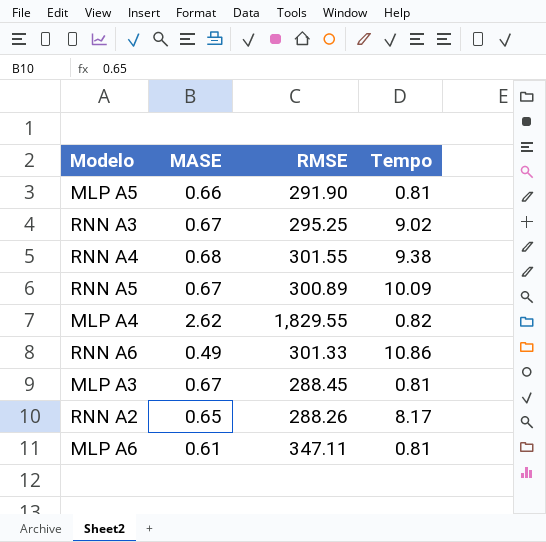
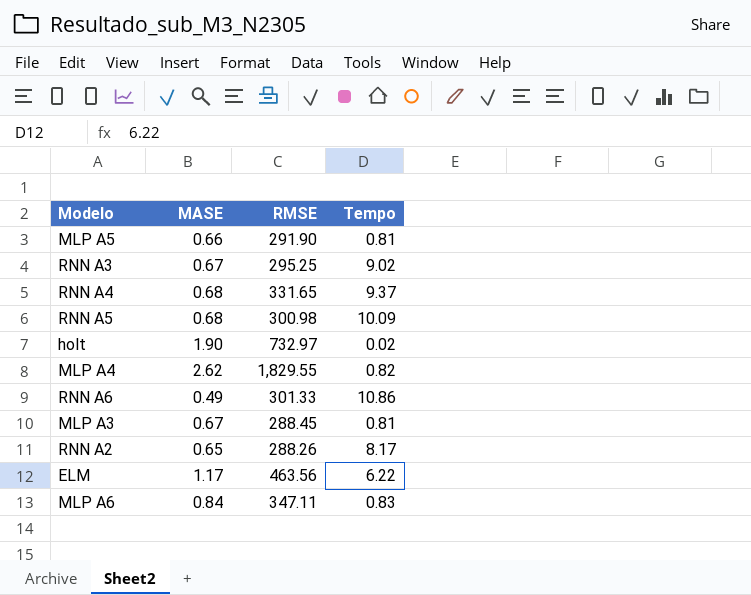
RNN A4 | RMSE: 301.55 -> 331.65
RNN A4 | Tempo: 9.38 -> 9.37
RNN A5 | MASE: 0.67 -> 0.68
RNN A5 | RMSE: 300.89 -> 300.98
row holt: none -> 1.90 | 732.97 | 0.02
row ELM: none -> 1.17 | 463.56 | 6.22
MLP A6 | MASE: 0.61 -> 0.84
MLP A6 | Tempo: 0.81 -> 0.83

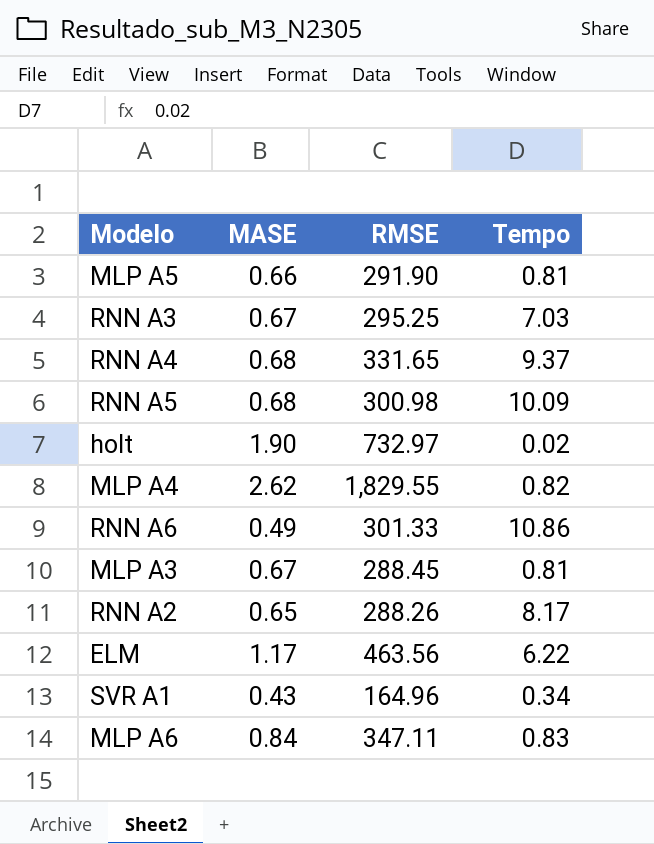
RNN A3 | Tempo: 9.02 -> 7.03
row SVR A1: none -> 0.43 | 164.96 | 0.34

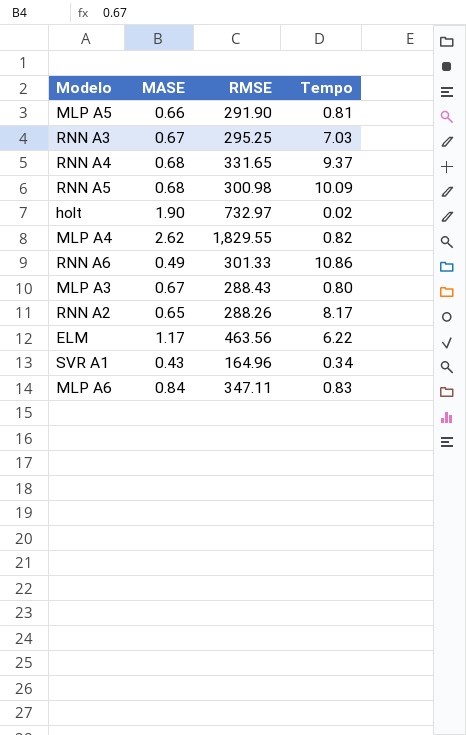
MLP A3 | RMSE: 288.45 -> 288.43
MLP A3 | Tempo: 0.81 -> 0.80

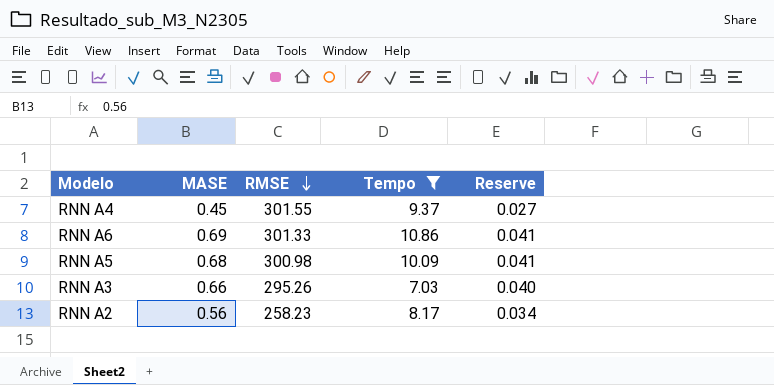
filter: none -> Tempo >= 7.03
row order: none -> RMSE descending
column Reserve | formula: none -> [MASE] * 0.06
RNN A4 | MASE: 0.68 -> 0.45
RNN A4 | RMSE: 331.65 -> 301.55
RNN A6 | MASE: 0.49 -> 0.69
RNN A3 | MASE: 0.67 -> 0.66
RNN A3 | RMSE: 295.25 -> 295.26
RNN A2 | MASE: 0.65 -> 0.56
RNN A2 | RMSE: 288.26 -> 258.23

